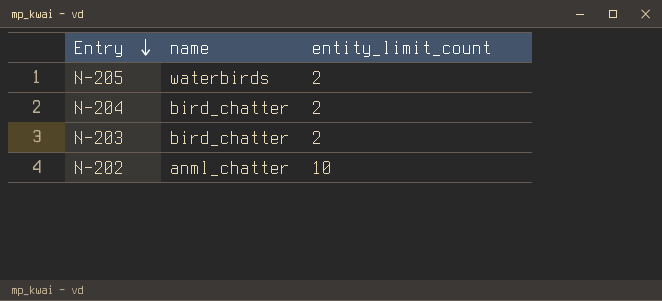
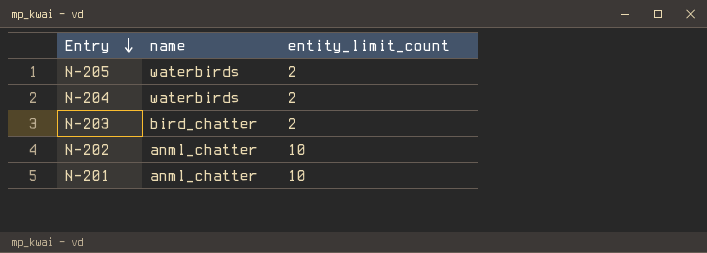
N-204 | name: bird_chatter -> waterbirds
row N-201: none -> anml_chatter | 10

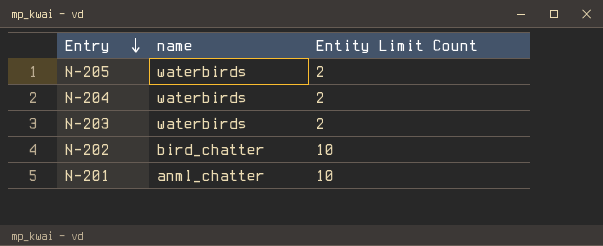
column name: entity_limit_count -> Entity Limit Count
N-203 | name: bird_chatter -> waterbirds
N-202 | name: anml_chatter -> bird_chatter

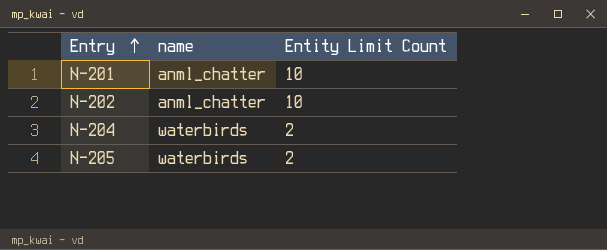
row order: Entry descending -> Entry ascending
row N-203: waterbirds | 2 -> none
N-202 | name: bird_chatter -> anml_chatter

